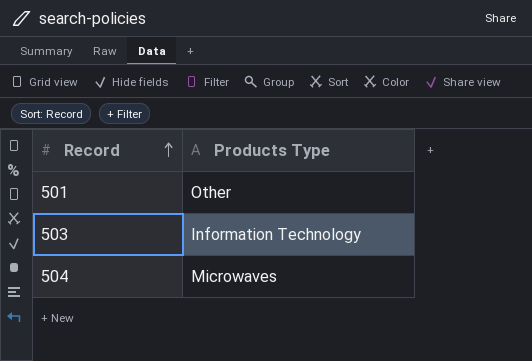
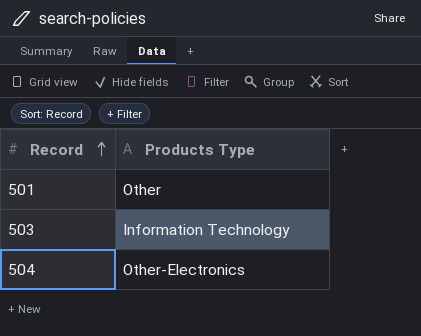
504 | Products Type: Microwaves -> Other-Electronics

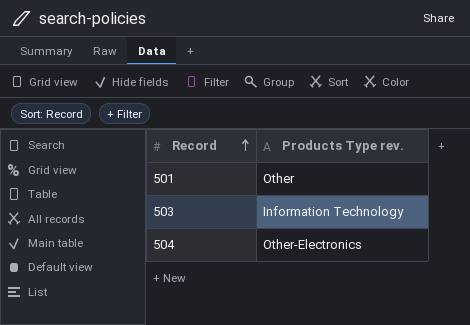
column name: Products Type -> Products Type rev.

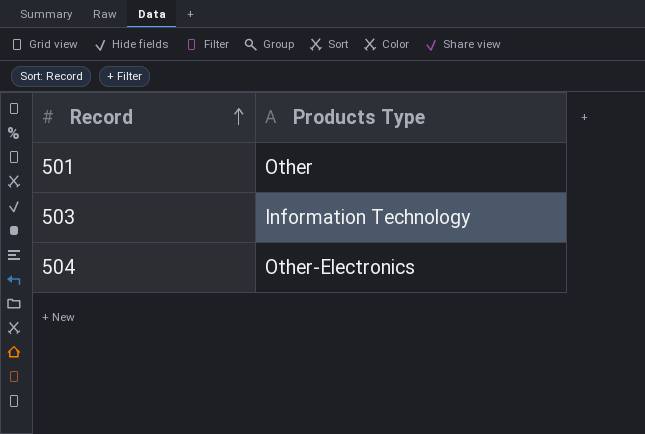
column name: Products Type rev. -> Products Type

